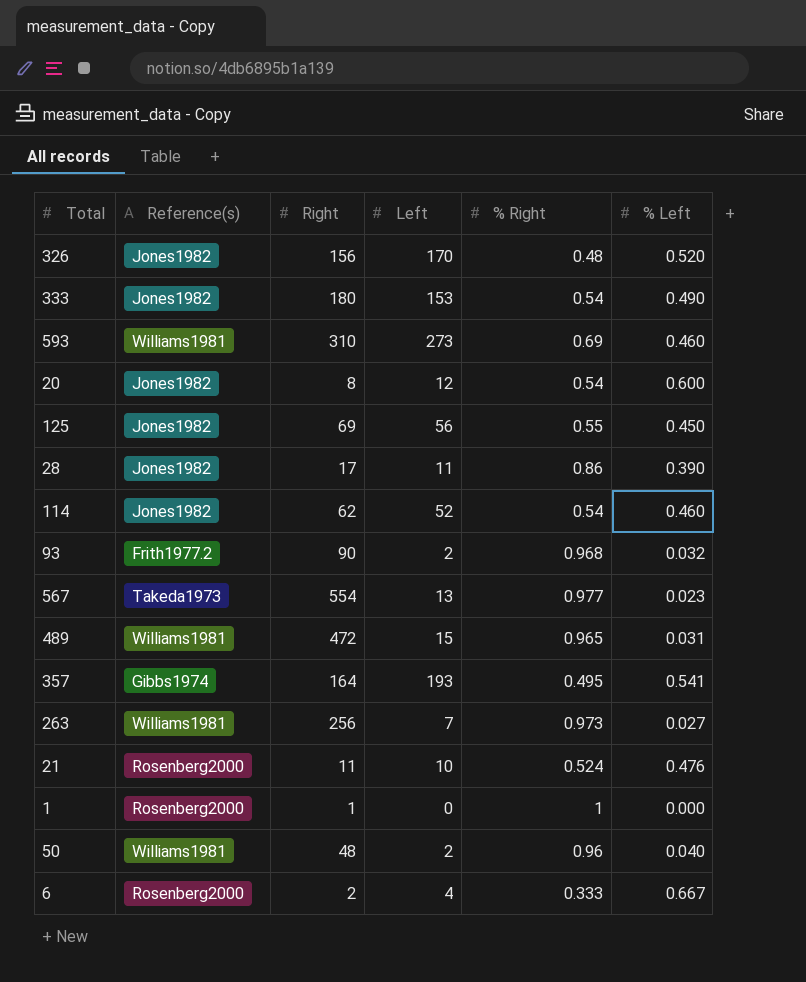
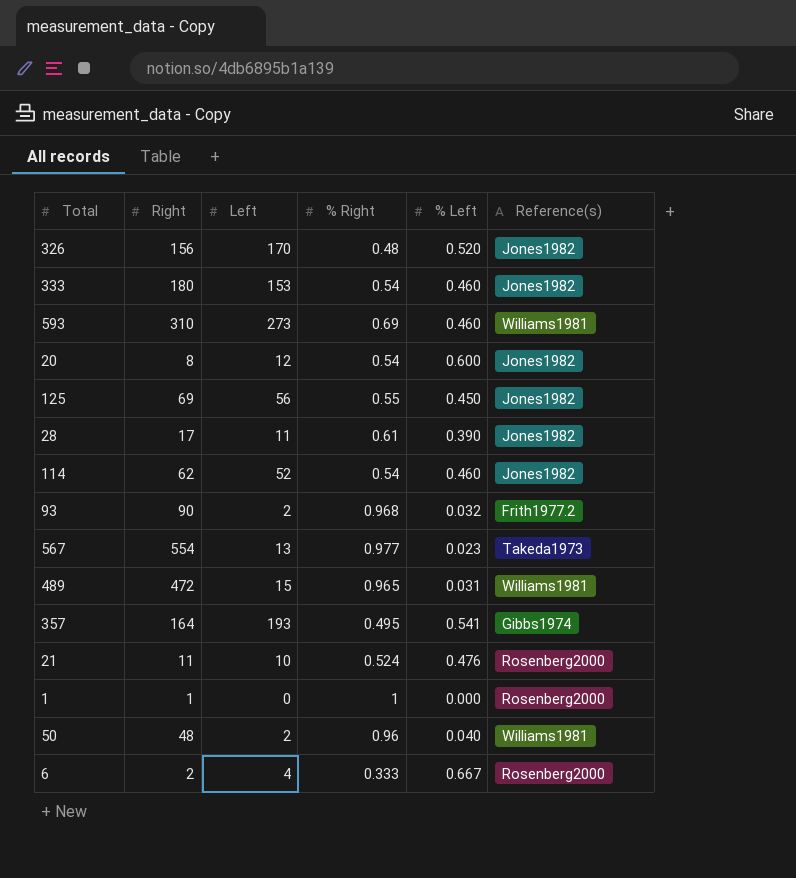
column Reference(s) | position: 2 -> 6
row 263: Williams1981 | 256 | 7 | 0.973 | 0.027 -> none
333 | % Left: 0.490 -> 0.460
28 | % Right: 0.86 -> 0.61

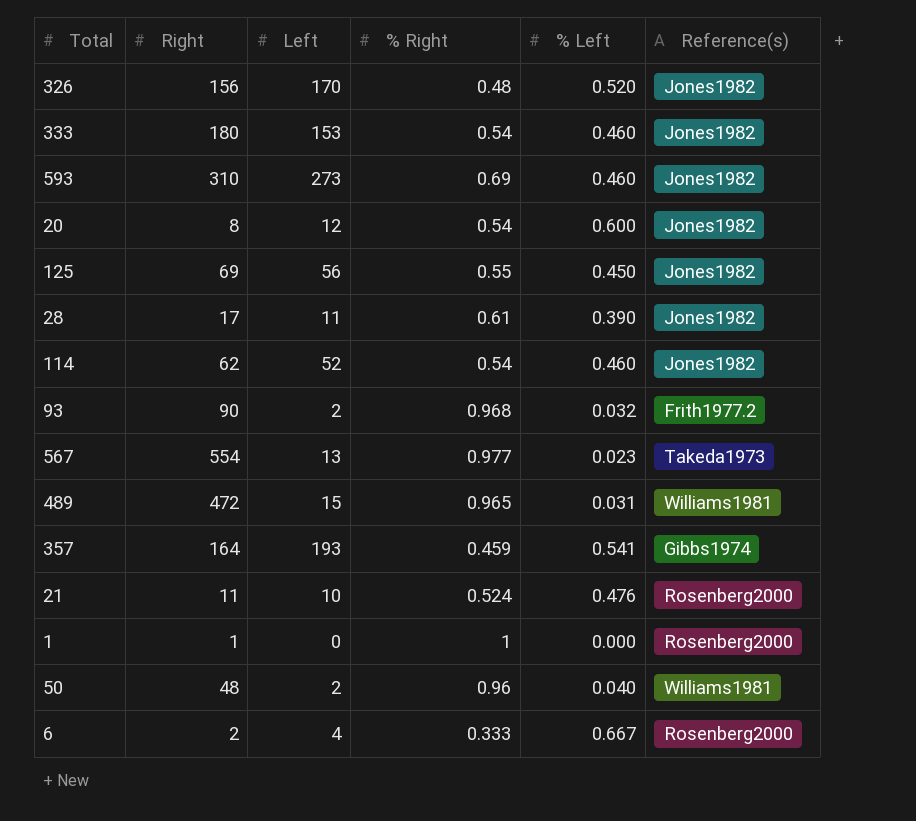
593 | Reference(s): Williams1981 -> Jones1982
357 | % Right: 0.495 -> 0.459

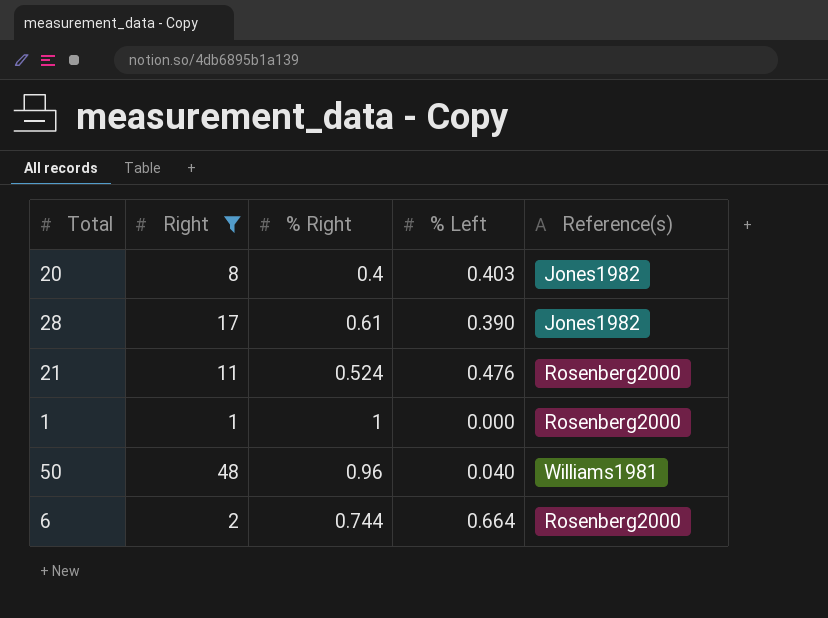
filter: none -> Right <= 48
column Left | position: 3 -> none
20 | % Right: 0.54 -> 0.4
20 | % Left: 0.600 -> 0.403
6 | % Right: 0.333 -> 0.744
6 | % Left: 0.667 -> 0.664

